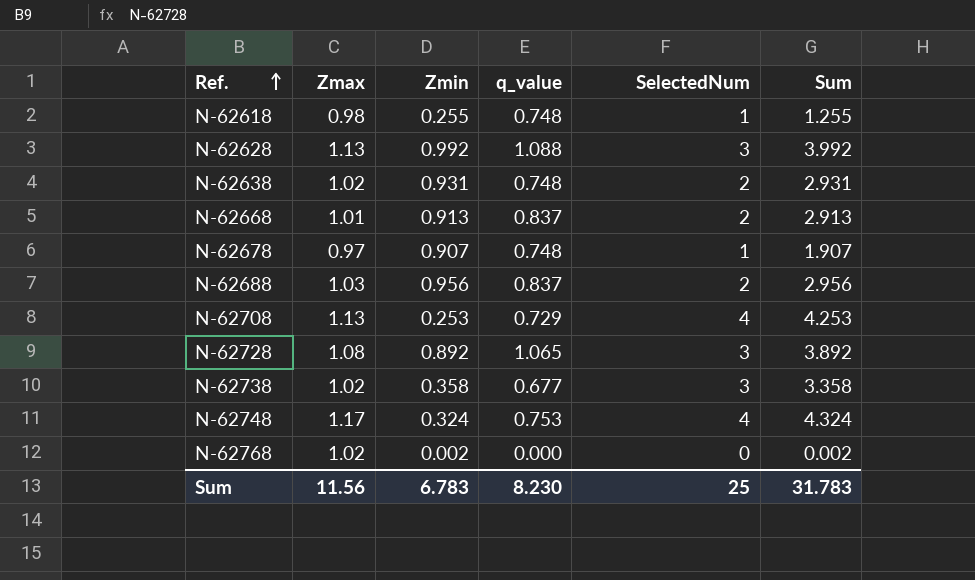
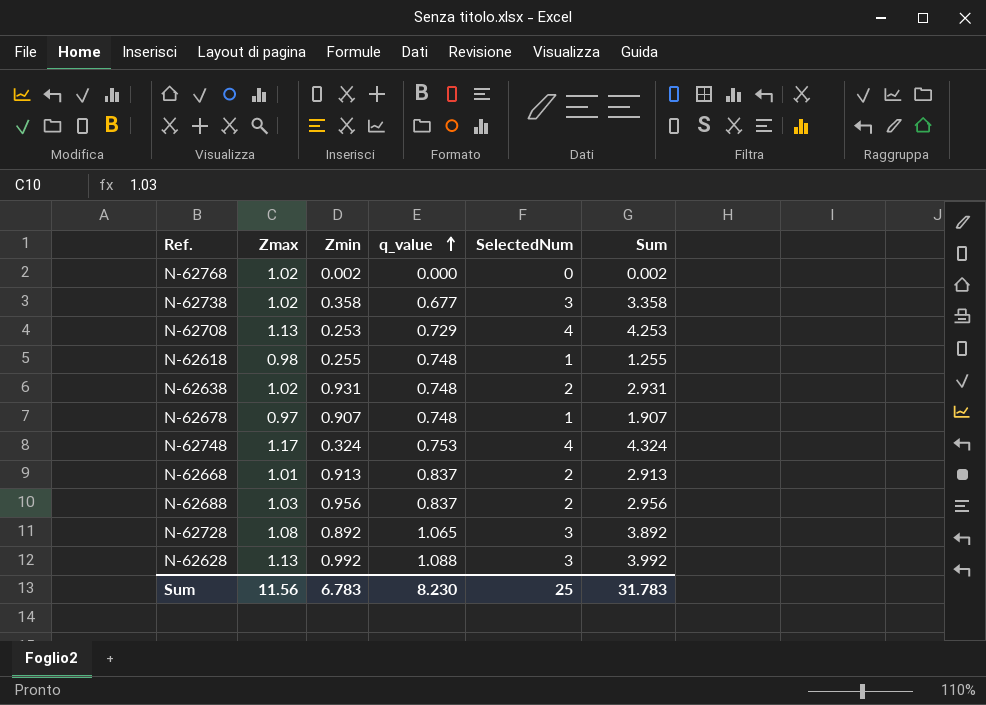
row order: Ref. ascending -> q_value ascending

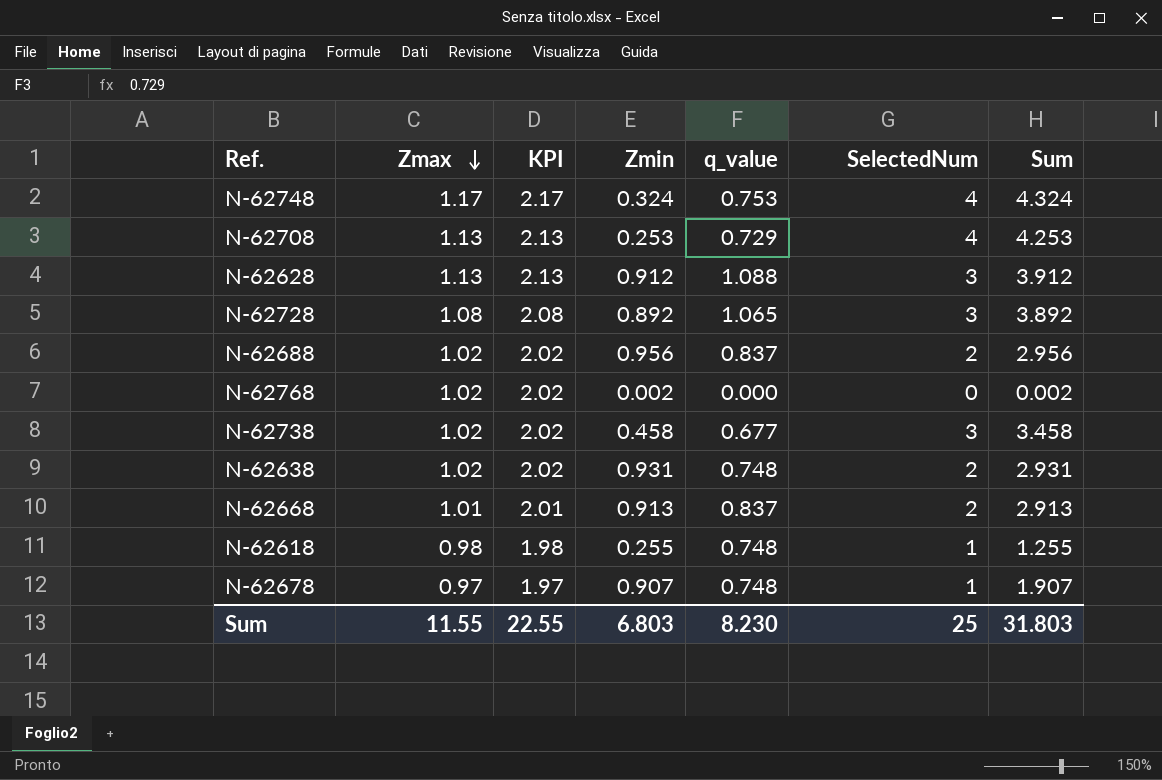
row order: q_value ascending -> Zmax descending
column KPI | formula: none -> [Zmax] + 1
N-62628 | Zmin: 0.992 -> 0.912
N-62628 | Sum: 3.992 -> 3.912
N-62688 | Zmax: 1.03 -> 1.02
N-62738 | Zmin: 0.358 -> 0.458
N-62738 | Sum: 3.358 -> 3.458
Sum | Zmax: 11.56 -> 11.55
Sum | Zmin: 6.783 -> 6.803
Sum | Sum: 31.783 -> 31.803

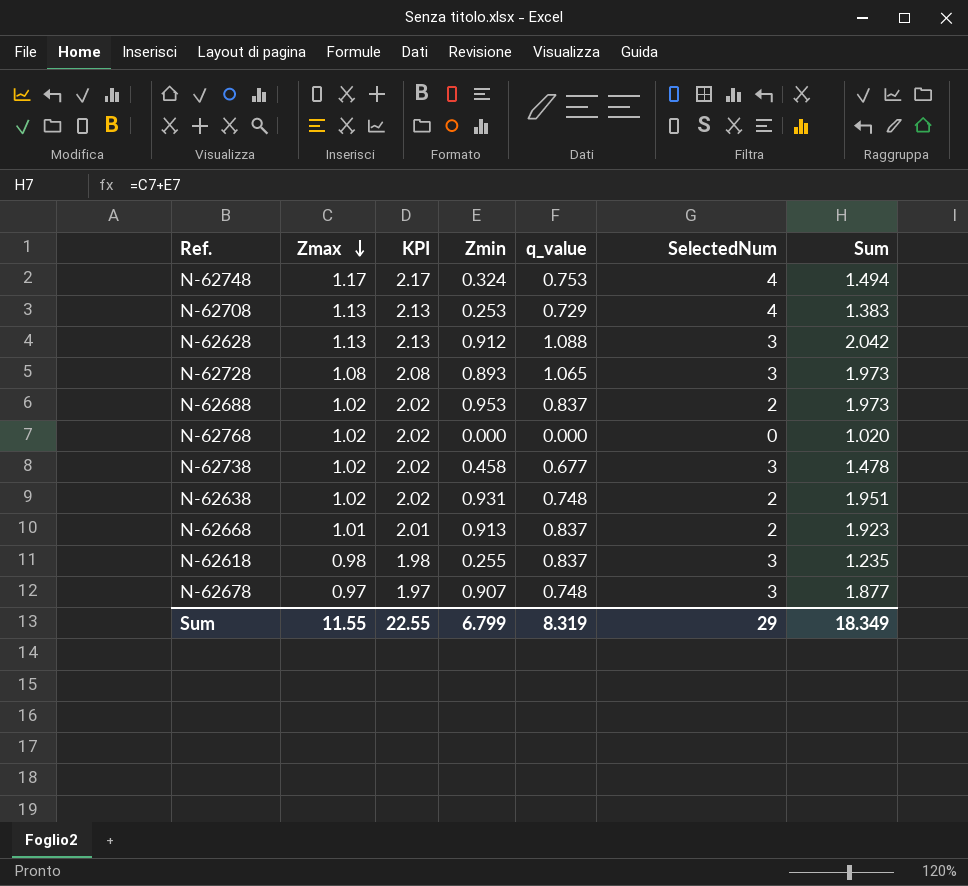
column Sum | formula: [Zmin] + [SelectedNum] -> [Zmax] + [Zmin]
N-62728 | Zmin: 0.892 -> 0.893
N-62688 | Zmin: 0.956 -> 0.953
N-62768 | Zmin: 0.002 -> 0.000
N-62618 | q_value: 0.748 -> 0.837
N-62618 | SelectedNum: 1 -> 3
N-62678 | SelectedNum: 1 -> 3
Sum | Zmin: 6.803 -> 6.799
Sum | q_value: 8.230 -> 8.319
Sum | SelectedNum: 25 -> 29
Sum | Sum: 31.803 -> 18.349

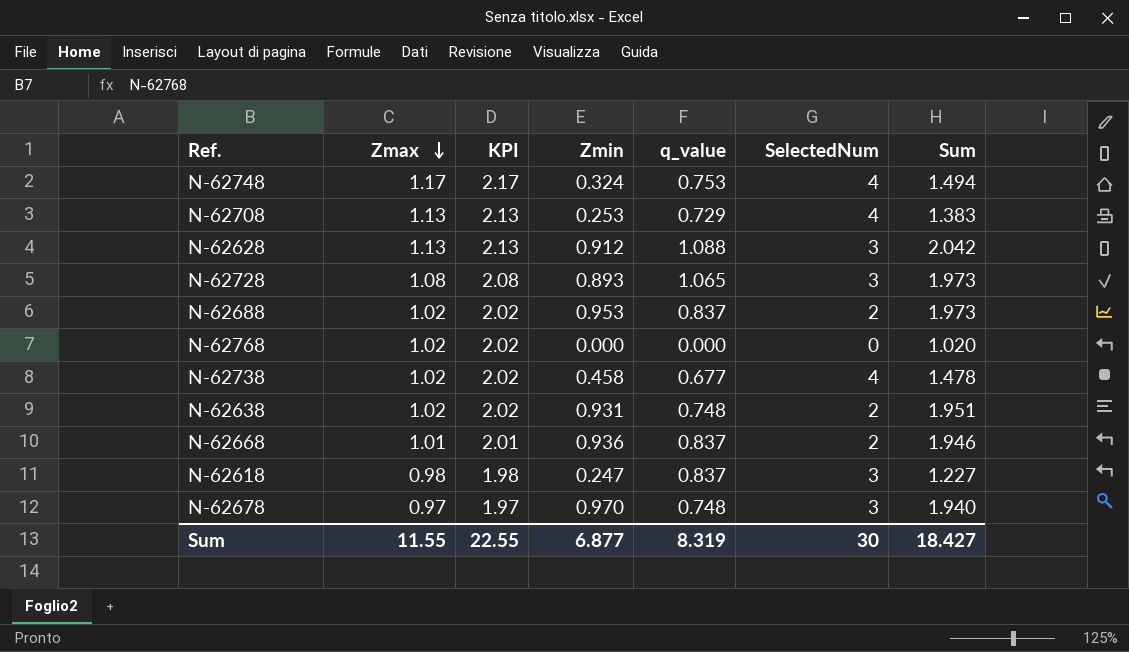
N-62738 | SelectedNum: 3 -> 4
N-62668 | Zmin: 0.913 -> 0.936
N-62668 | Sum: 1.923 -> 1.946
N-62618 | Zmin: 0.255 -> 0.247
N-62618 | Sum: 1.235 -> 1.227
N-62678 | Zmin: 0.907 -> 0.970
N-62678 | Sum: 1.877 -> 1.940
Sum | Zmin: 6.799 -> 6.877
Sum | SelectedNum: 29 -> 30
Sum | Sum: 18.349 -> 18.427

